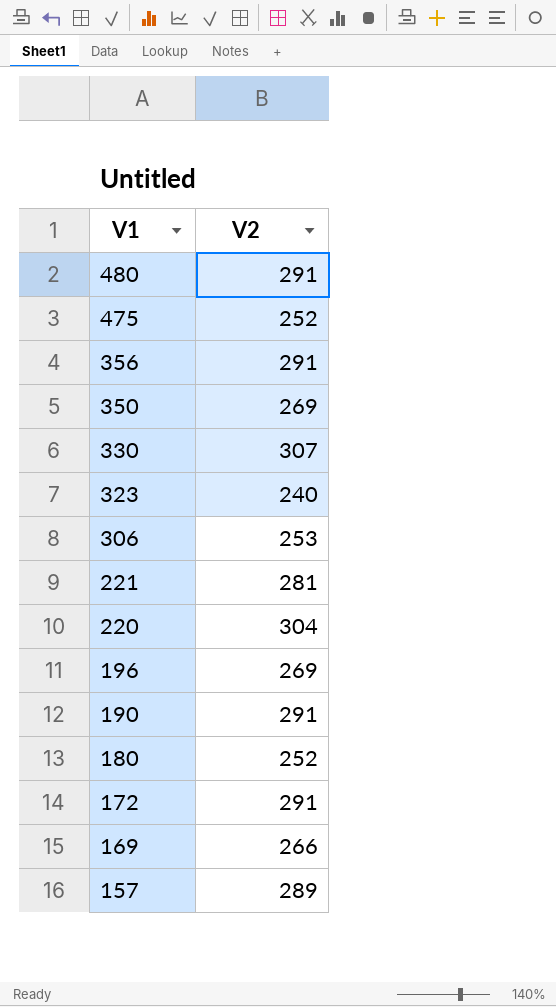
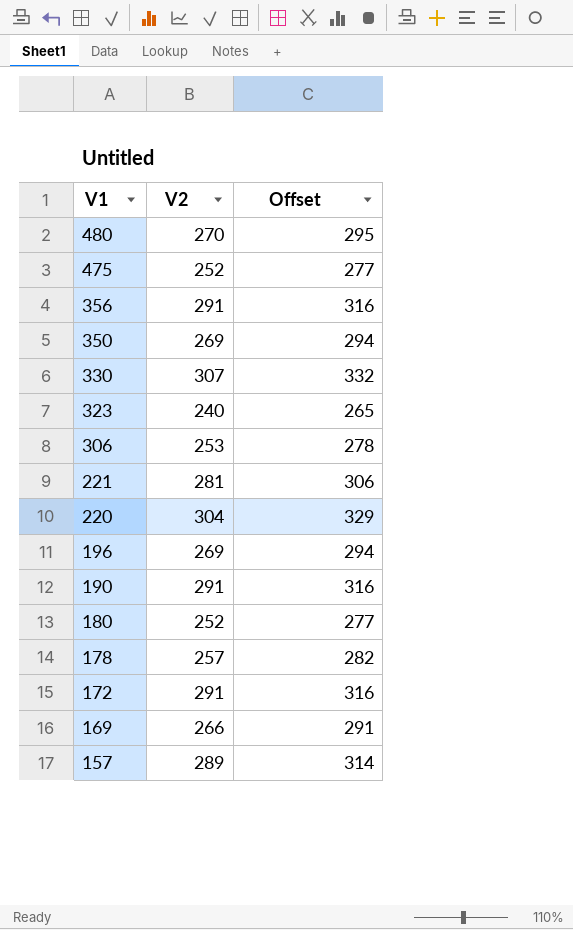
column Offset | formula: none -> [V2] + 25
480 | V2: 291 -> 270
row 178: none -> 257 | 282

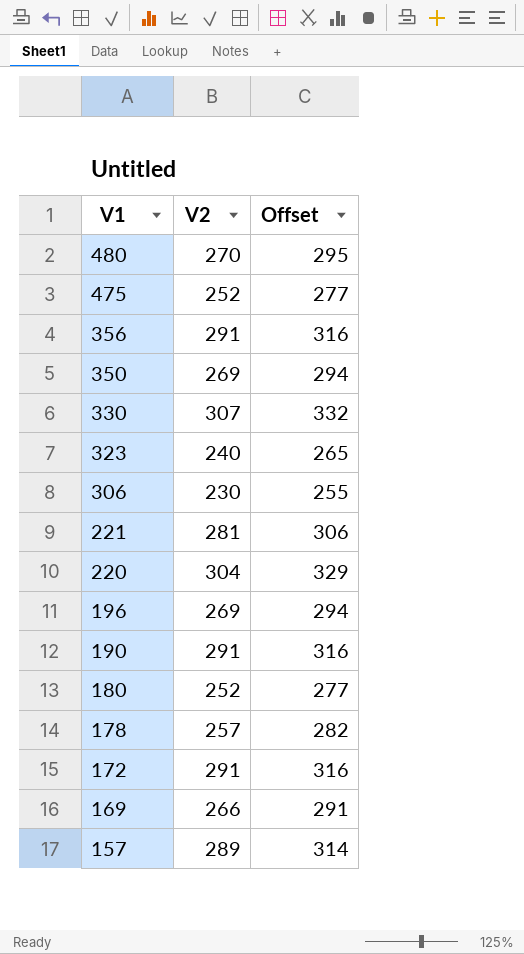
306 | V2: 253 -> 230
306 | Offset: 278 -> 255

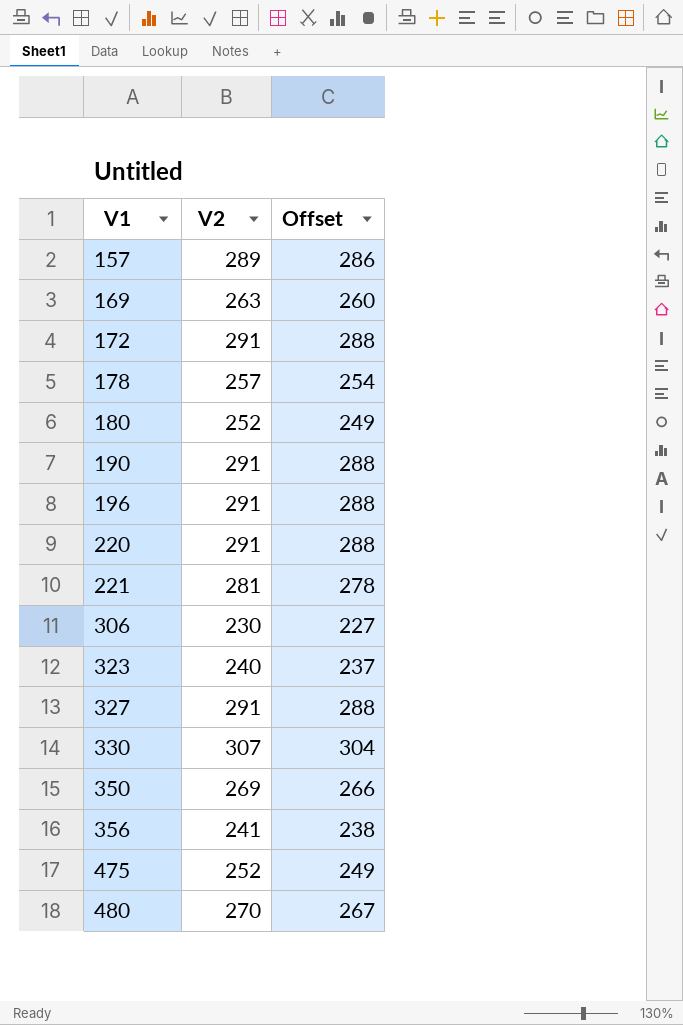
row order: V1 descending -> V1 ascending
column Offset | formula: [V2] + 25 -> [V2] - 3
169 | V2: 266 -> 263
196 | V2: 269 -> 291
220 | V2: 304 -> 291
row 327: none -> 291 | 288
356 | V2: 291 -> 241

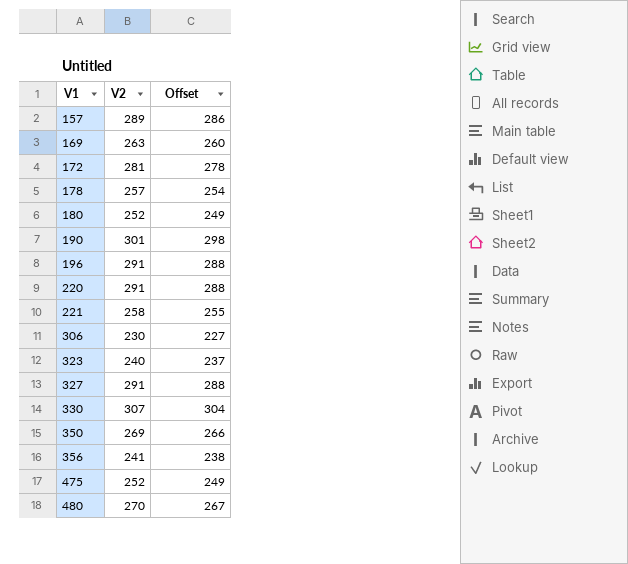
172 | V2: 291 -> 281
172 | Offset: 288 -> 278
190 | V2: 291 -> 301
190 | Offset: 288 -> 298
221 | V2: 281 -> 258
221 | Offset: 278 -> 255

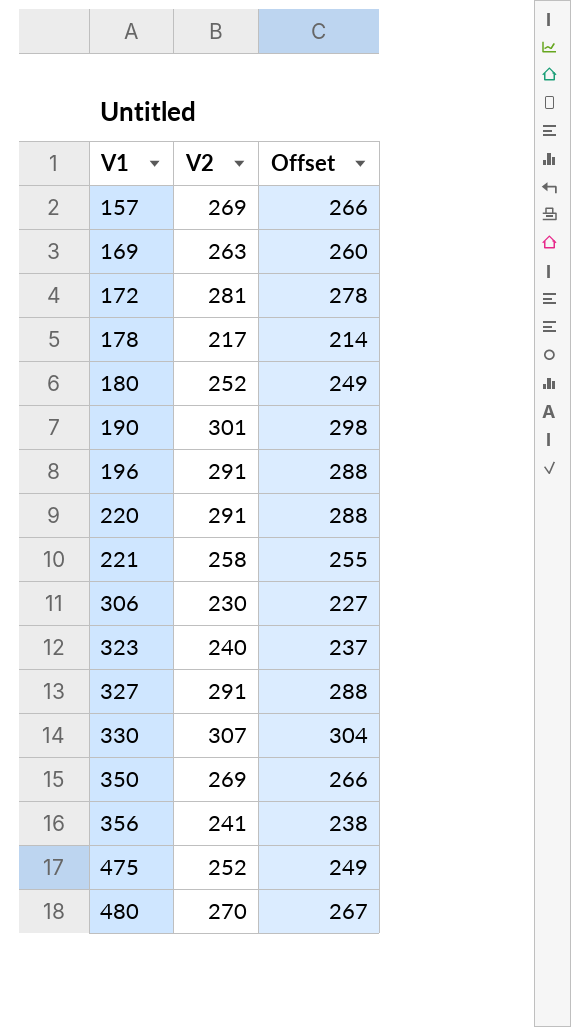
157 | V2: 289 -> 269
157 | Offset: 286 -> 266
178 | V2: 257 -> 217
178 | Offset: 254 -> 214

